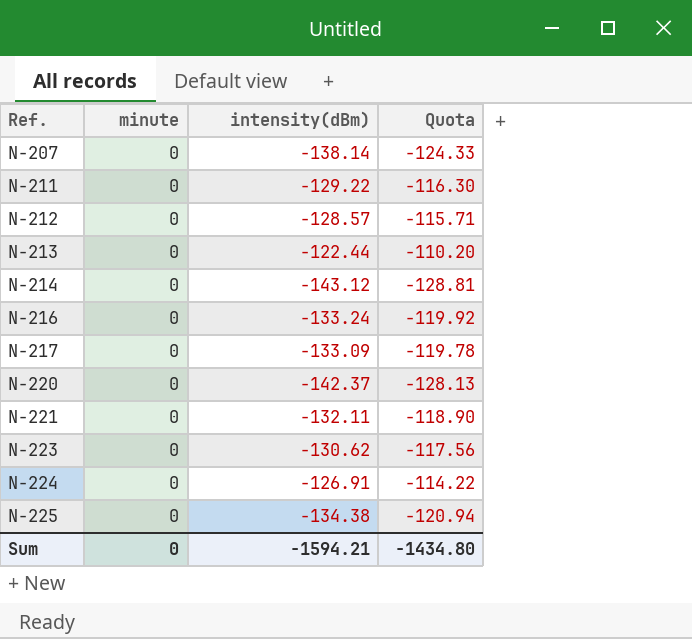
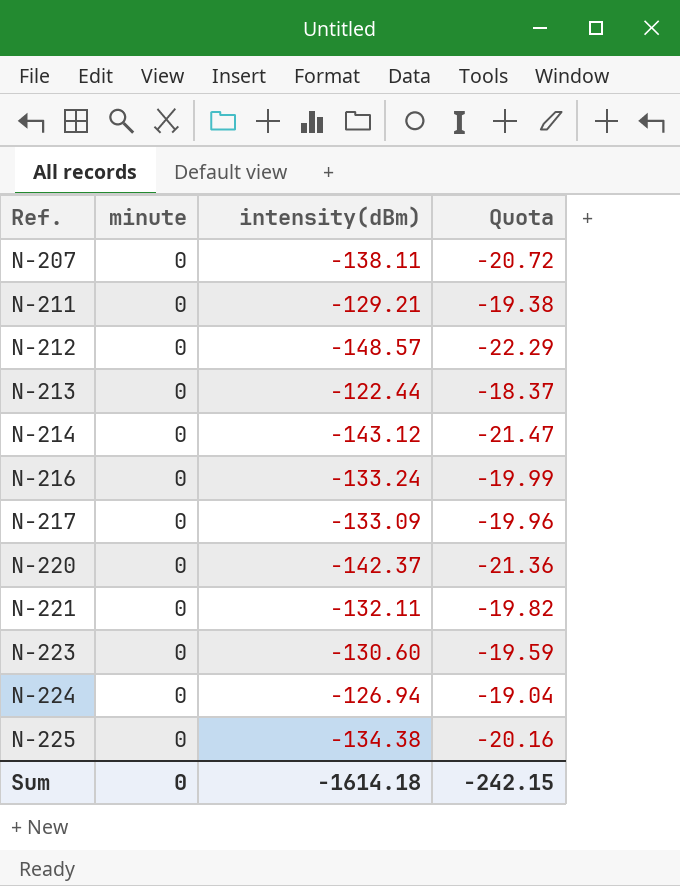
column Quota | formula: [intensity(dBm)] * 0.9 -> [intensity(dBm)] * 0.15
N-207 | intensity(dBm): -138.14 -> -138.11
N-211 | intensity(dBm): -129.22 -> -129.21
N-212 | intensity(dBm): -128.57 -> -148.57
N-223 | intensity(dBm): -130.62 -> -130.60
N-224 | intensity(dBm): -126.91 -> -126.94
Sum | intensity(dBm): -1594.21 -> -1614.18
Sum | Quota: -1434.80 -> -242.15

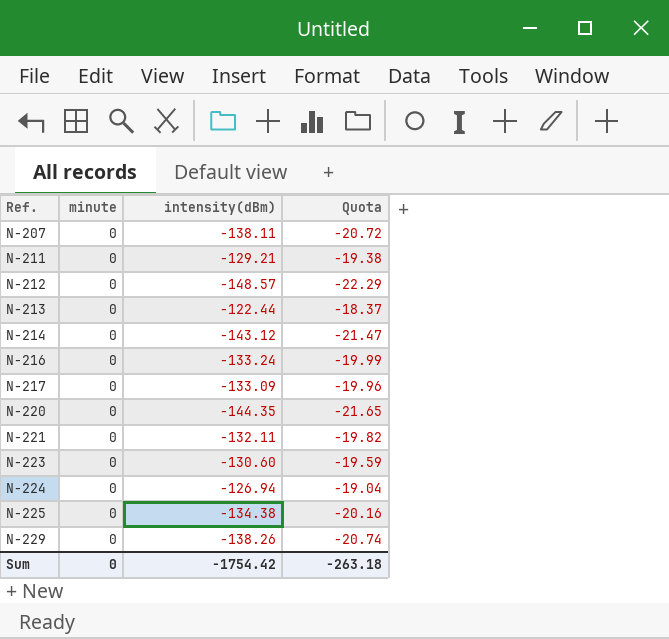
N-220 | intensity(dBm): -142.37 -> -144.35
N-220 | Quota: -21.36 -> -21.65
row N-229: none -> 0 | -138.26 | -20.74
Sum | intensity(dBm): -1614.18 -> -1754.42
Sum | Quota: -242.15 -> -263.18

